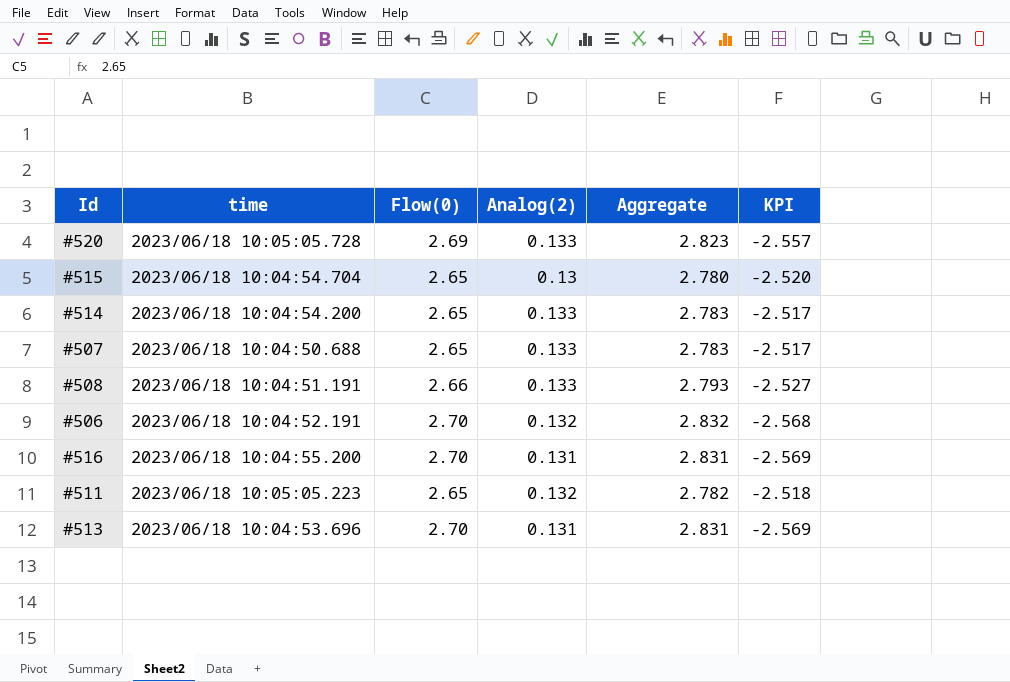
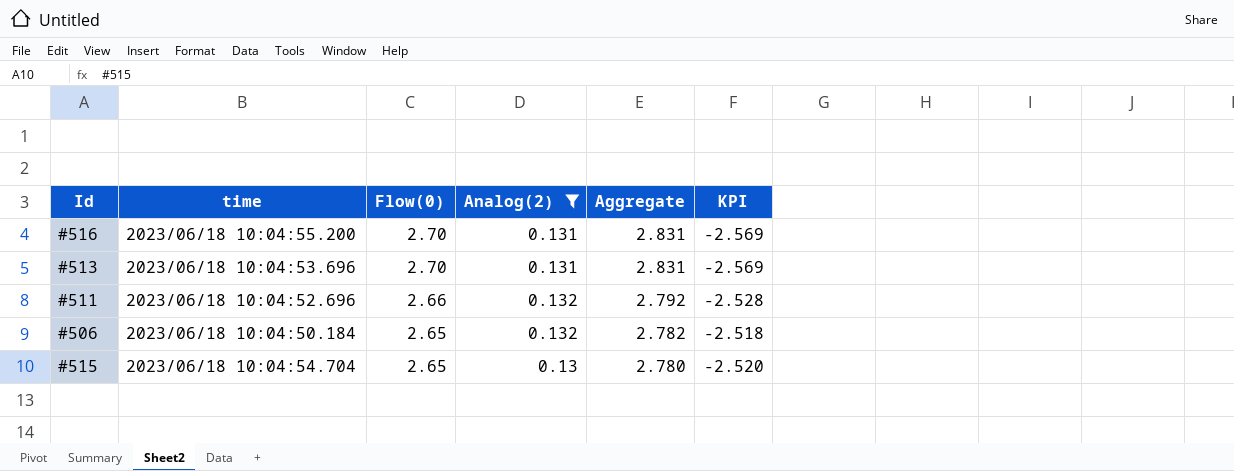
filter: none -> Analog(2) != 0.133
row order: none -> Flow(0) descending
#511 | time: 2023/06/18 10:05:05.223 -> 2023/06/18 10:04:52.696
#511 | Flow(0): 2.65 -> 2.66
#511 | Aggregate: 2.782 -> 2.792
#511 | KPI: -2.518 -> -2.528
#506 | time: 2023/06/18 10:04:52.191 -> 2023/06/18 10:04:50.184
#506 | Flow(0): 2.70 -> 2.65
#506 | Aggregate: 2.832 -> 2.782
#506 | KPI: -2.568 -> -2.518

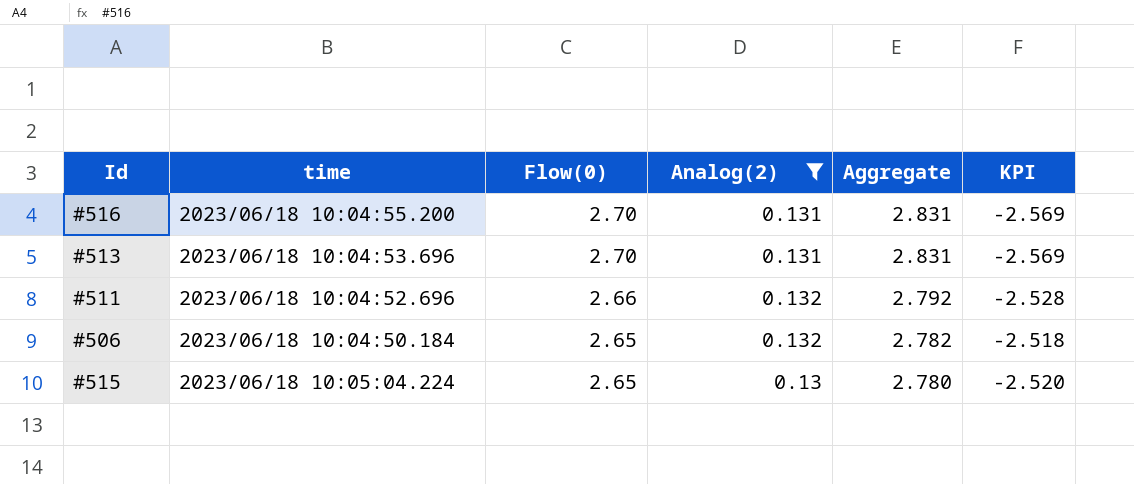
#515 | time: 2023/06/18 10:04:54.704 -> 2023/06/18 10:05:04.224

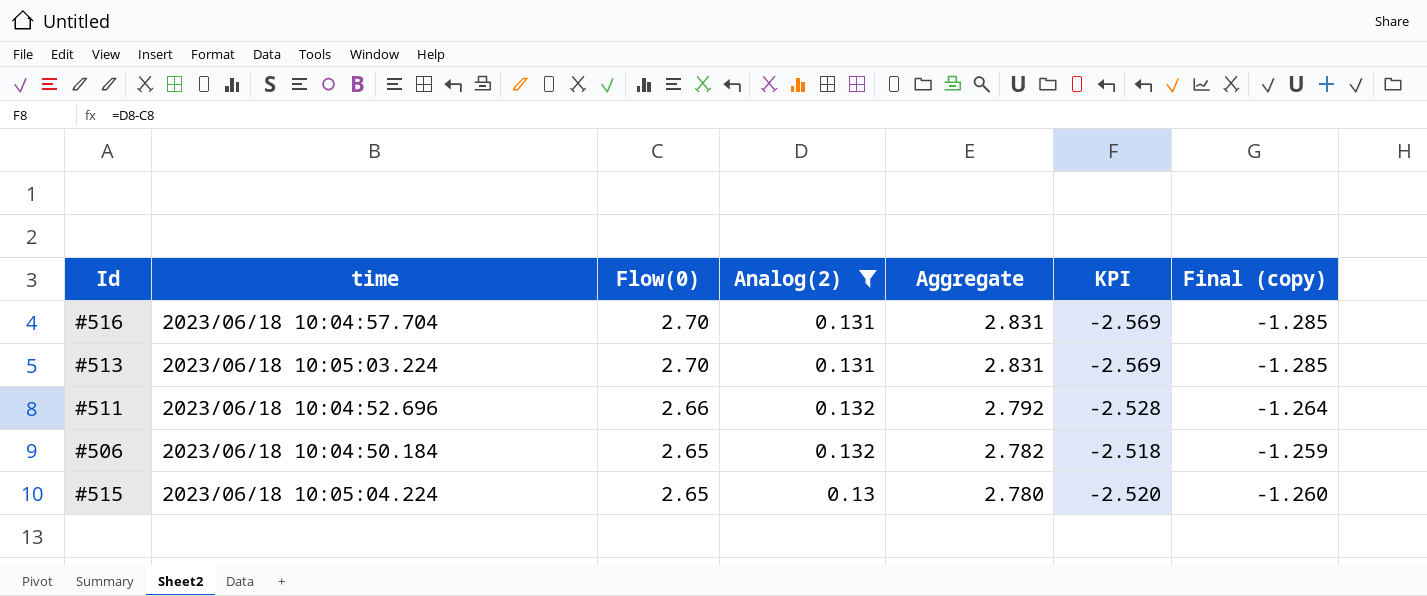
column Final (copy) | formula: none -> [KPI] * 0.5
#516 | time: 2023/06/18 10:04:55.200 -> 2023/06/18 10:04:57.704
#513 | time: 2023/06/18 10:04:53.696 -> 2023/06/18 10:05:03.224

